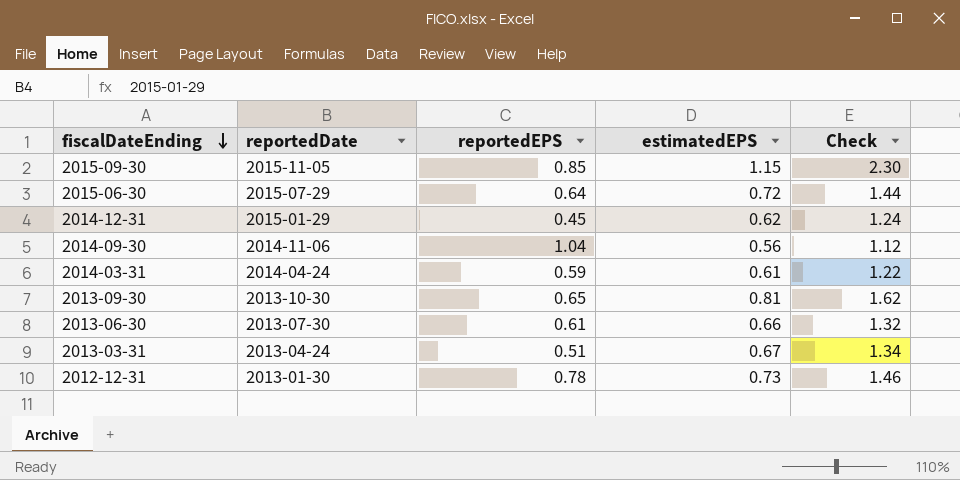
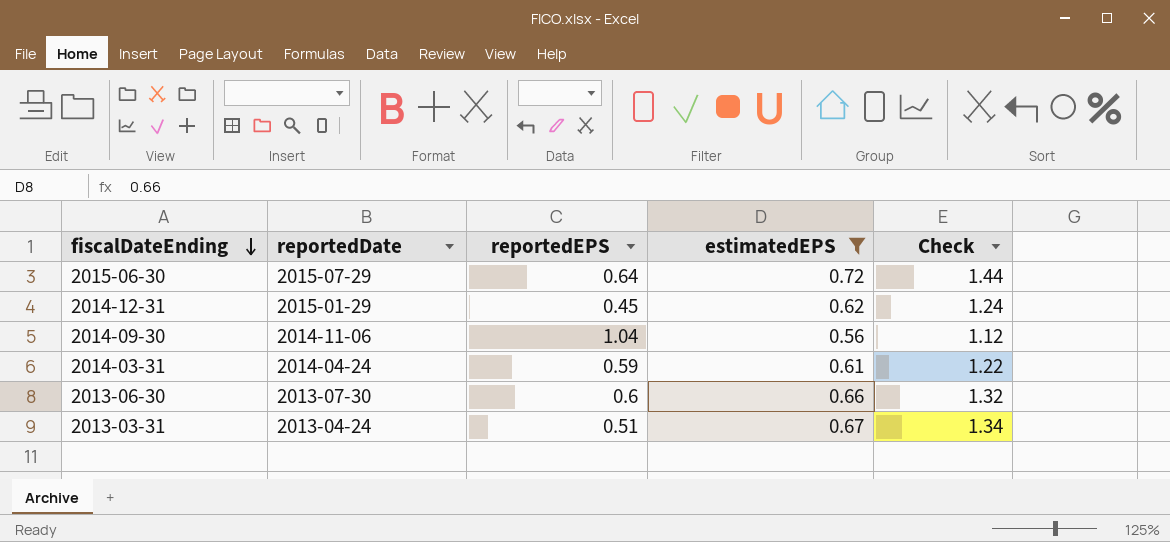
filter: none -> estimatedEPS <= 0.72
2013-06-30 | reportedEPS: 0.61 -> 0.6

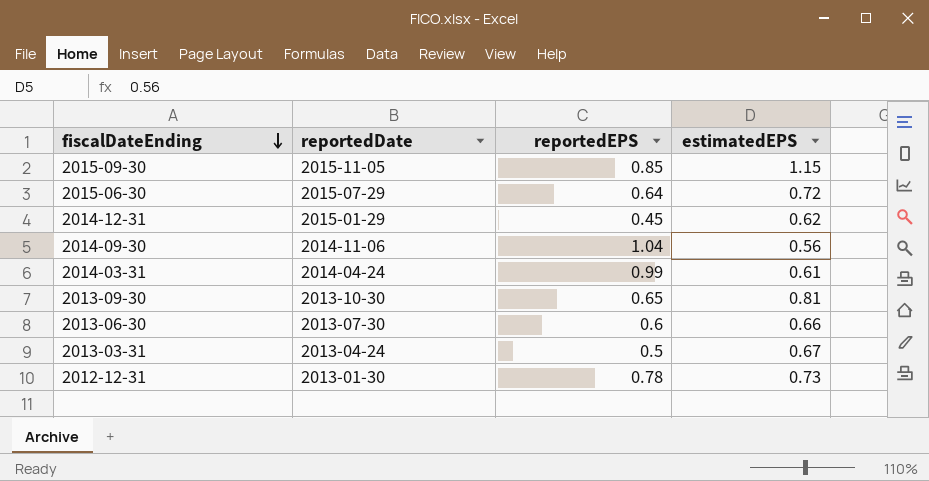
filter: estimatedEPS <= 0.72 -> none
column Check | formula: [estimatedEPS] * 2 -> none
2014-03-31 | reportedEPS: 0.59 -> 0.99
2013-03-31 | reportedEPS: 0.51 -> 0.5

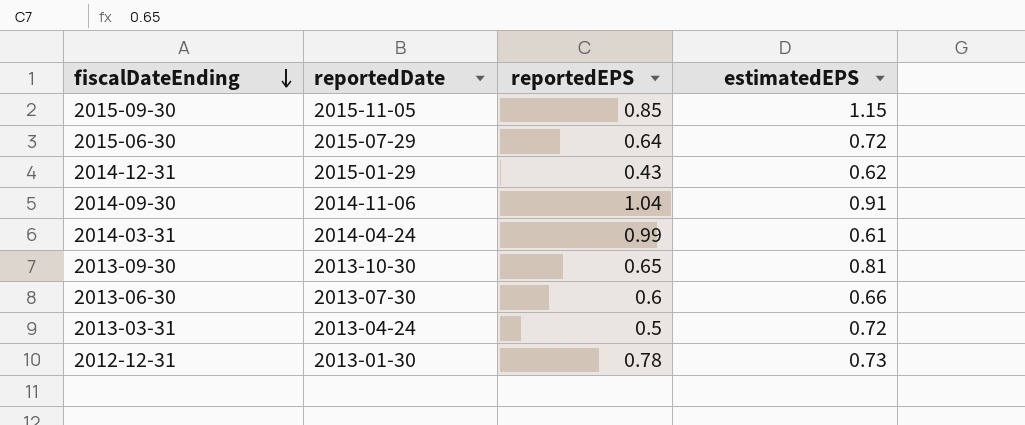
2014-12-31 | reportedEPS: 0.45 -> 0.43
2014-09-30 | estimatedEPS: 0.56 -> 0.91
2013-03-31 | estimatedEPS: 0.67 -> 0.72

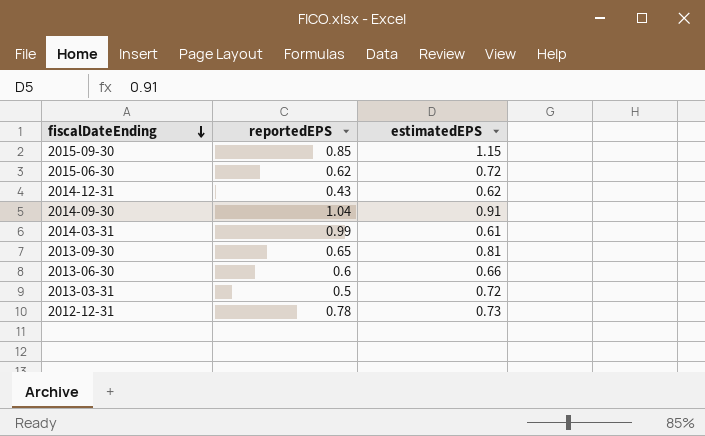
column reportedDate | position: 2 -> none
2015-06-30 | reportedEPS: 0.64 -> 0.62

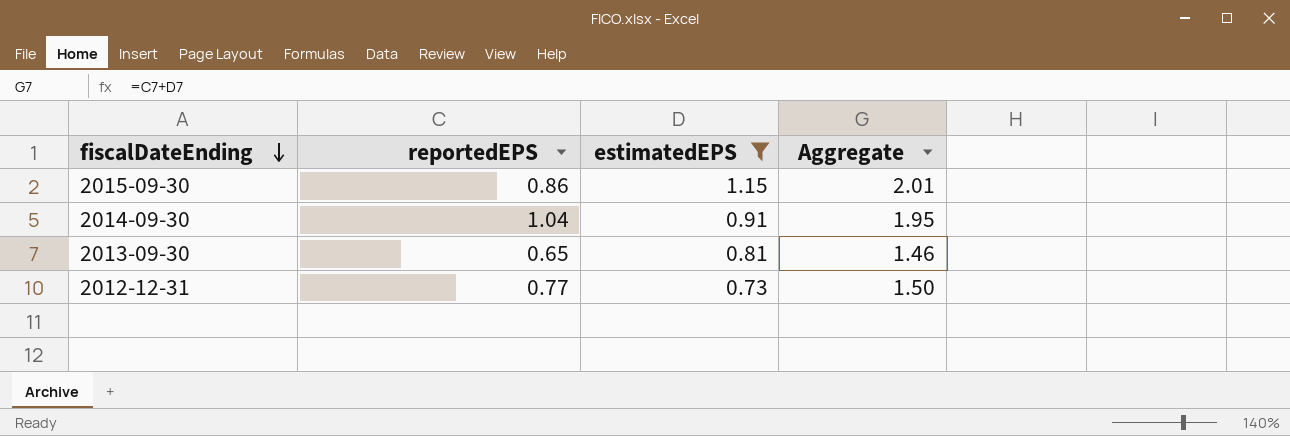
filter: none -> estimatedEPS >= 0.73
column Aggregate | formula: none -> [reportedEPS] + [estimatedEPS]
2015-09-30 | reportedEPS: 0.85 -> 0.86
2012-12-31 | reportedEPS: 0.78 -> 0.77

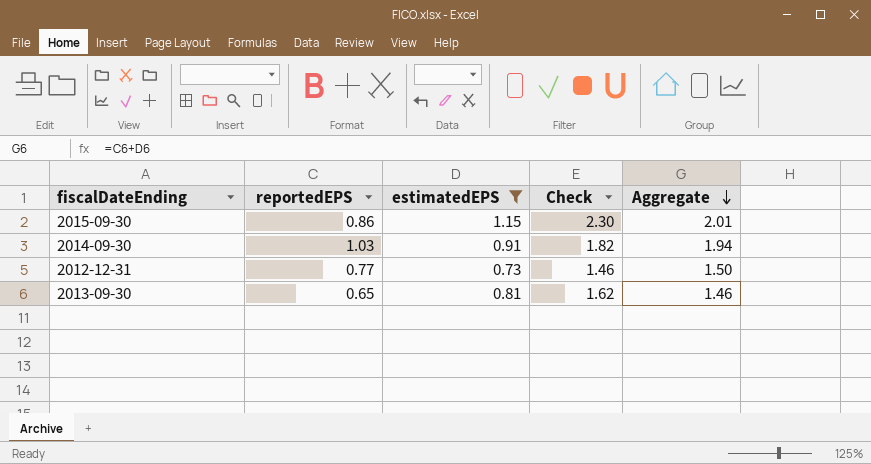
row order: fiscalDateEnding descending -> Aggregate descending
column Check | formula: none -> [estimatedEPS] * 2
2014-09-30 | reportedEPS: 1.04 -> 1.03
2014-09-30 | Aggregate: 1.95 -> 1.94

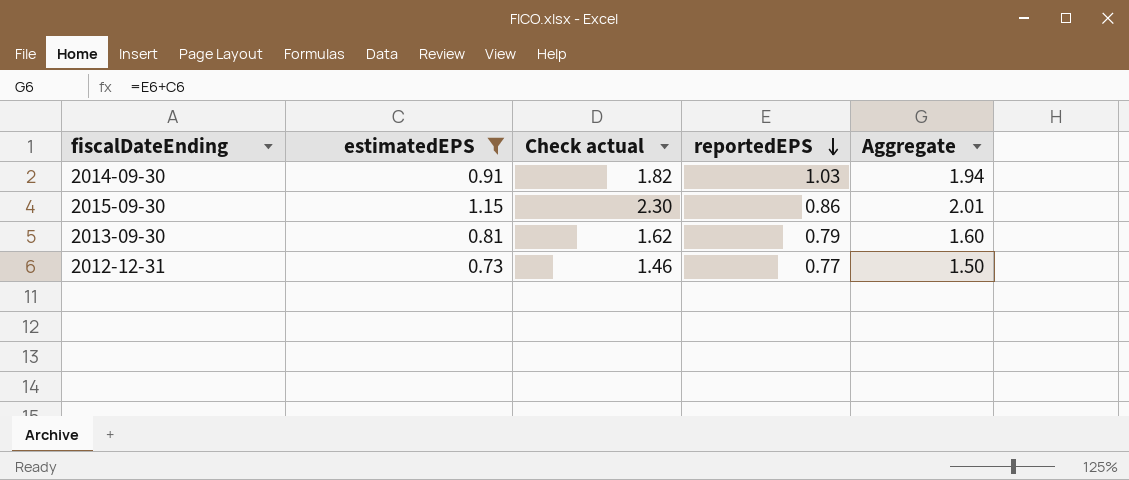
row order: Aggregate descending -> reportedEPS descending
column name: Check -> Check actual
column reportedEPS | position: 2 -> 4
2013-09-30 | reportedEPS: 0.65 -> 0.79
2013-09-30 | Aggregate: 1.46 -> 1.60

